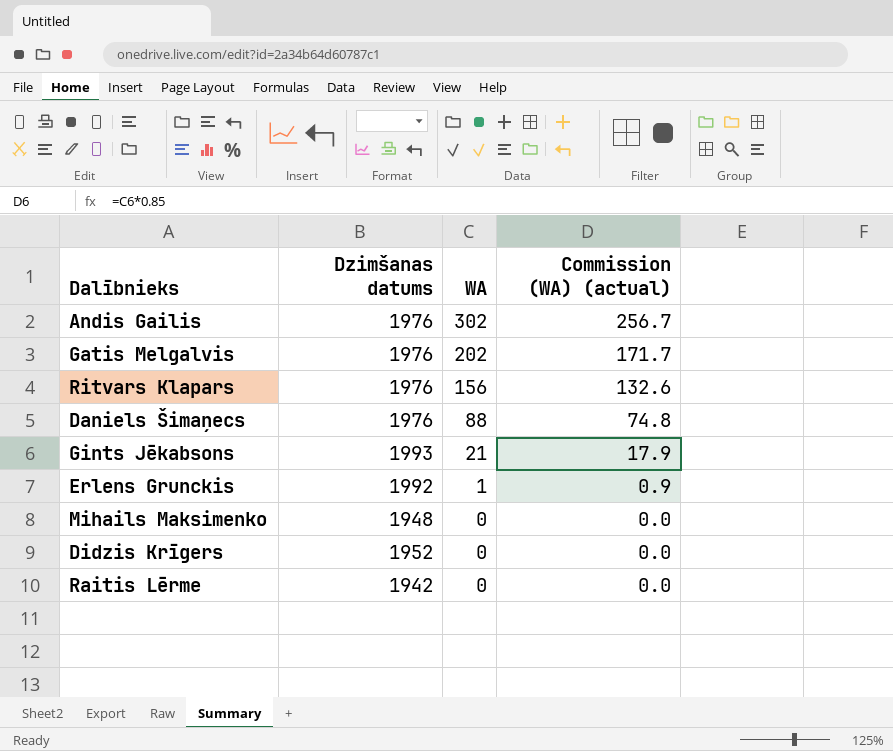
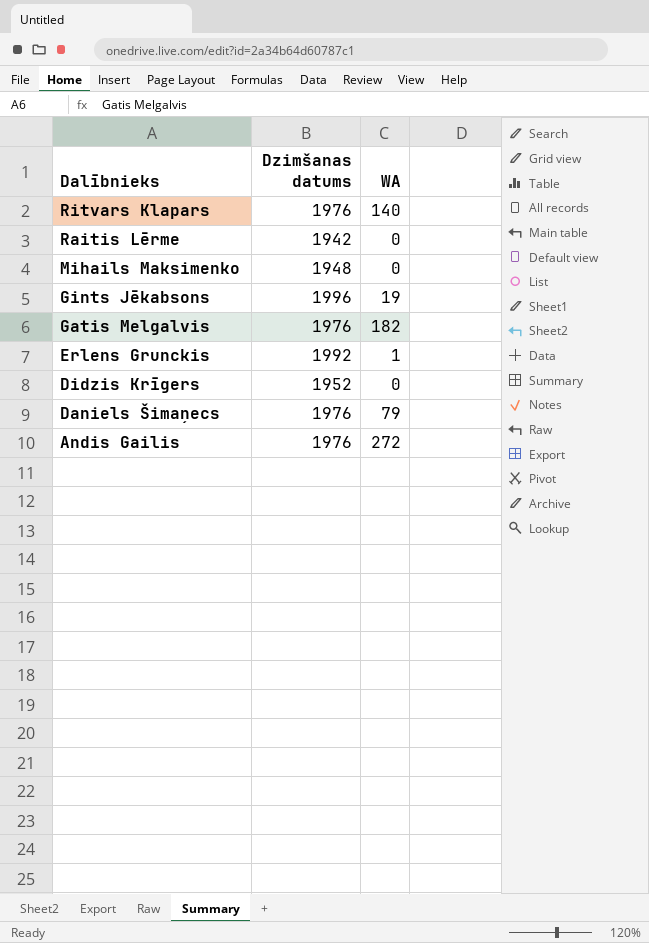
row order: WA descending -> Dalībnieks descending
column Commission (WA) (actual) | formula: [WA] * 0.85 -> none
Ritvars Klapars | WA: 156 -> 140
Gints Jēkabsons | Dzimšanas datums: 1993 -> 1996
Gints Jēkabsons | WA: 21 -> 19
Gatis Melgalvis | WA: 202 -> 182
Daniels Šimaņecs | WA: 88 -> 79
Andis Gailis | WA: 302 -> 272

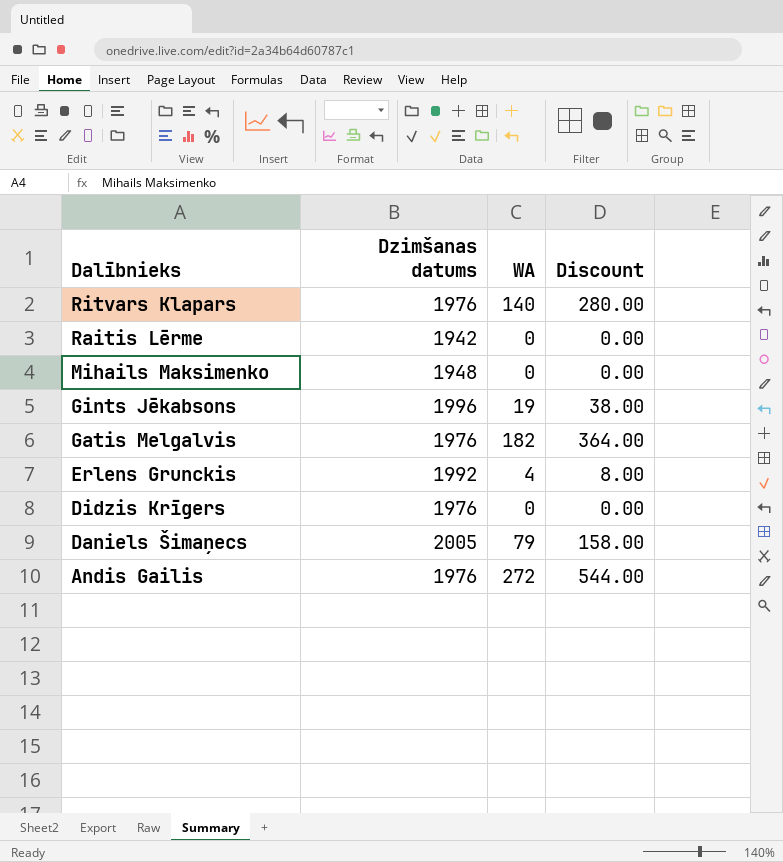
column Discount | formula: none -> [WA] * 2
Erlens Grunckis | WA: 1 -> 4
Didzis Krīgers | Dzimšanas datums: 1952 -> 1976
Daniels Šimaņecs | Dzimšanas datums: 1976 -> 2005

